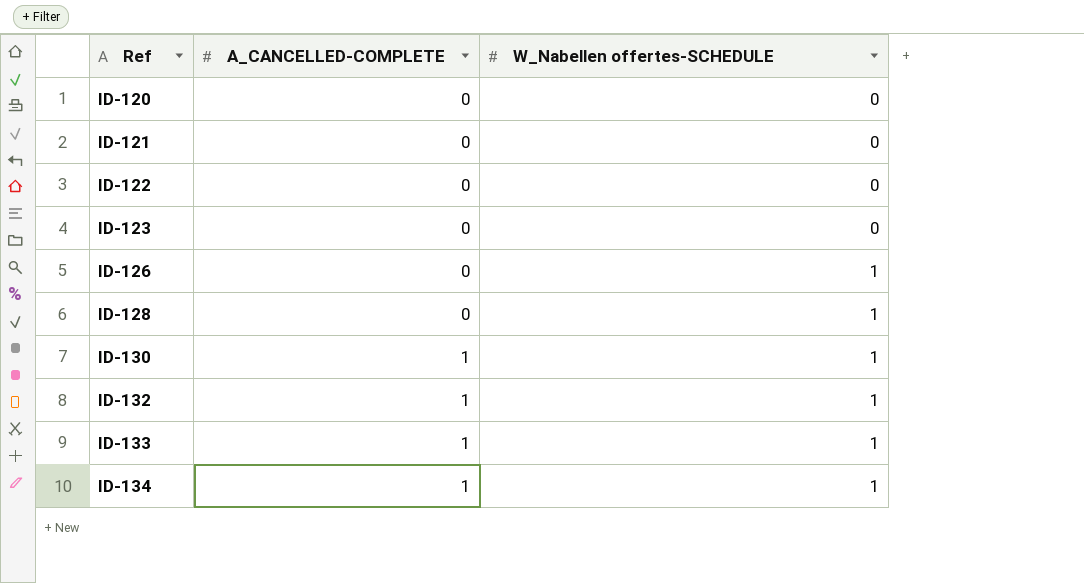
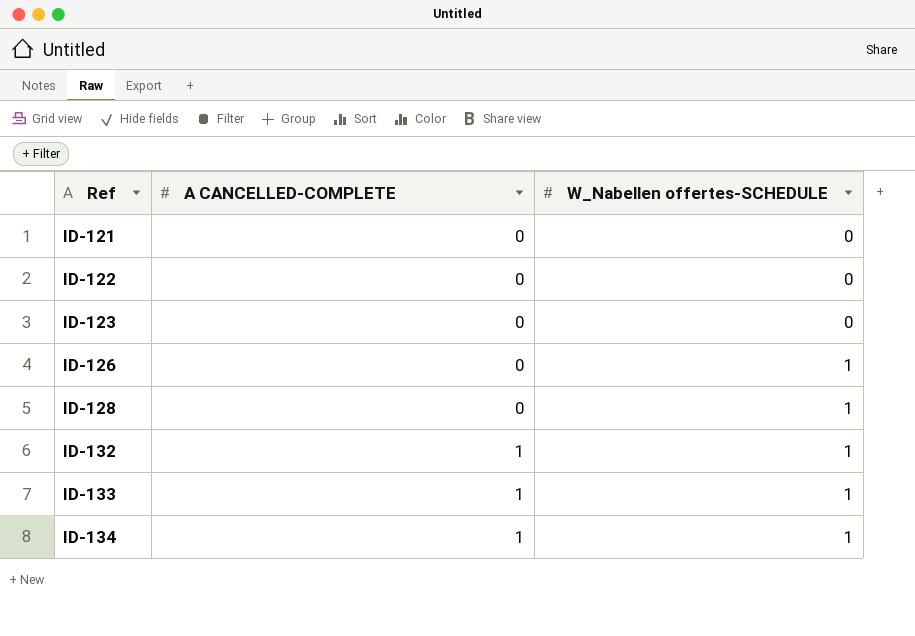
column name: A_CANCELLED-COMPLETE -> A CANCELLED-COMPLETE
row ID-120: 0 | 0 -> none
row ID-130: 1 | 1 -> none

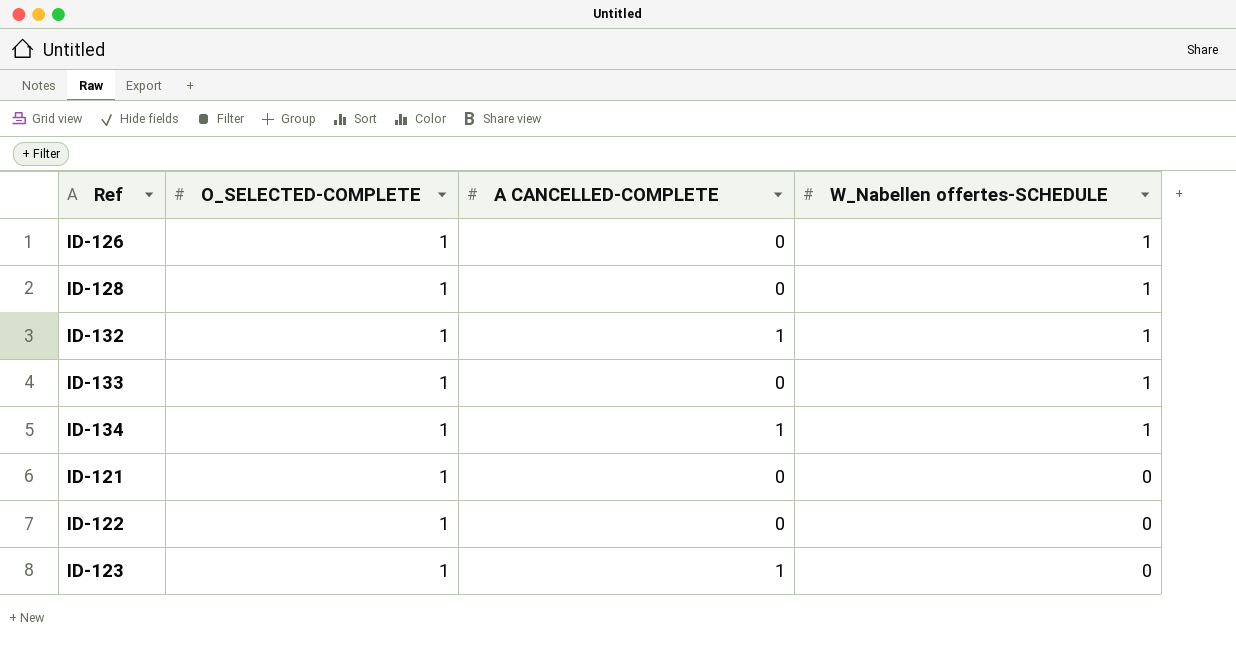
row order: Ref ascending -> W_Nabellen offertes-SCHEDULE descending
column O_SELECTED-COMPLETE | position: none -> 2
ID-133 | A CANCELLED-COMPLETE: 1 -> 0
ID-123 | A CANCELLED-COMPLETE: 0 -> 1

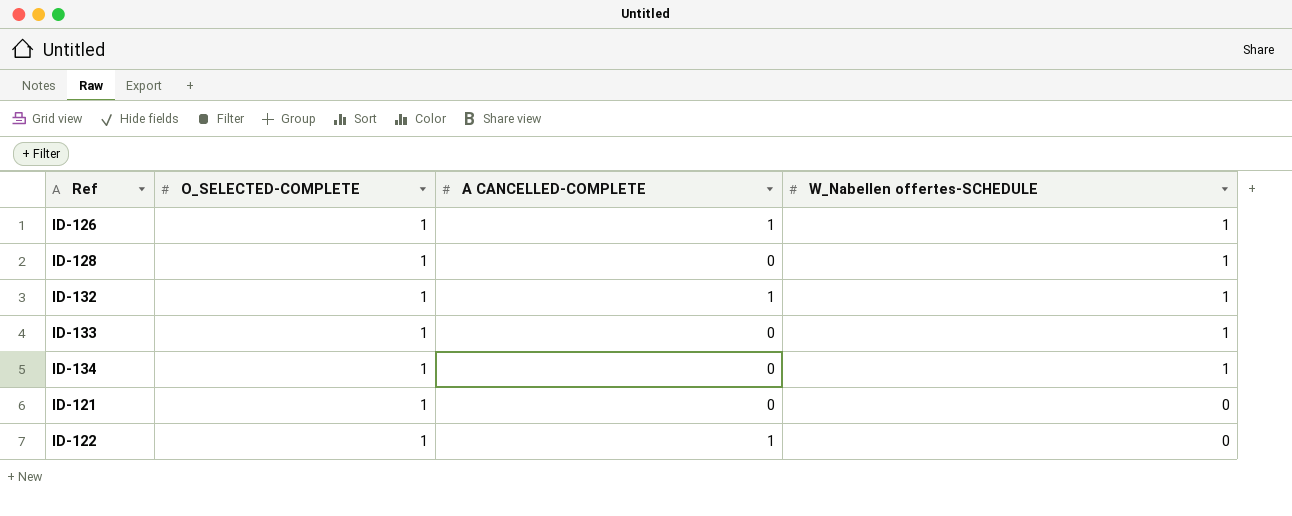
row ID-123: 1 | 1 | 0 -> none
ID-126 | A CANCELLED-COMPLETE: 0 -> 1
ID-134 | A CANCELLED-COMPLETE: 1 -> 0
ID-122 | A CANCELLED-COMPLETE: 0 -> 1

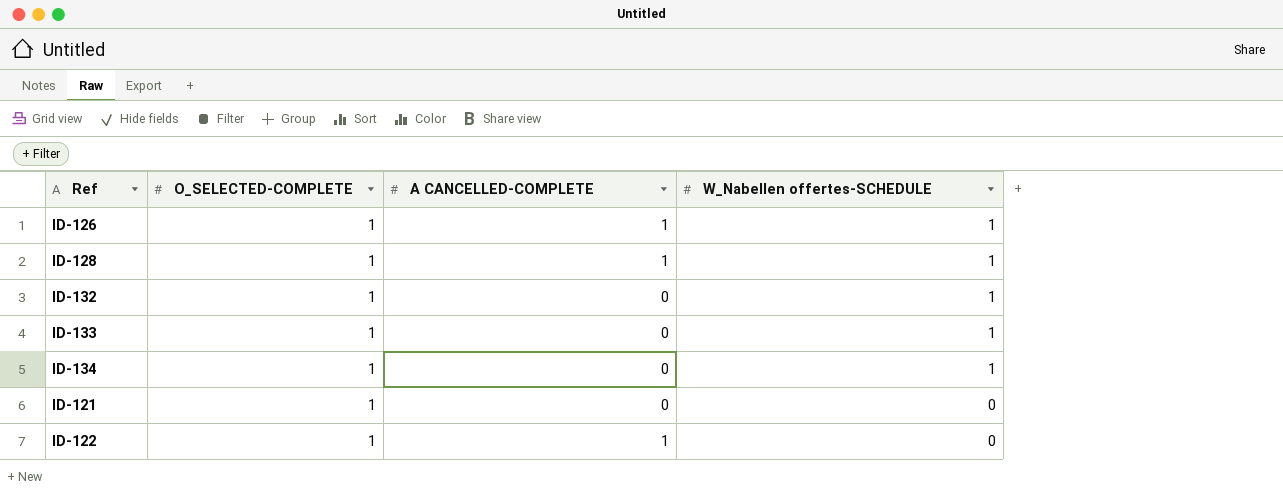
ID-128 | A CANCELLED-COMPLETE: 0 -> 1
ID-132 | A CANCELLED-COMPLETE: 1 -> 0

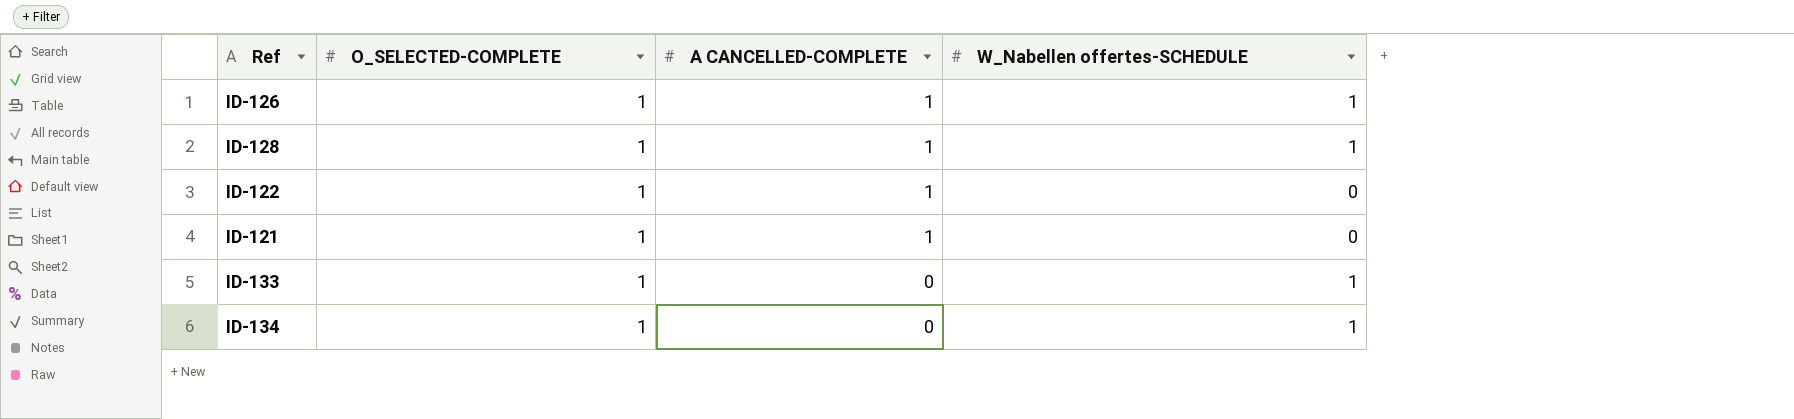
row order: W_Nabellen offertes-SCHEDULE descending -> A CANCELLED-COMPLETE descending
row ID-132: 1 | 0 | 1 -> none
ID-121 | A CANCELLED-COMPLETE: 0 -> 1

